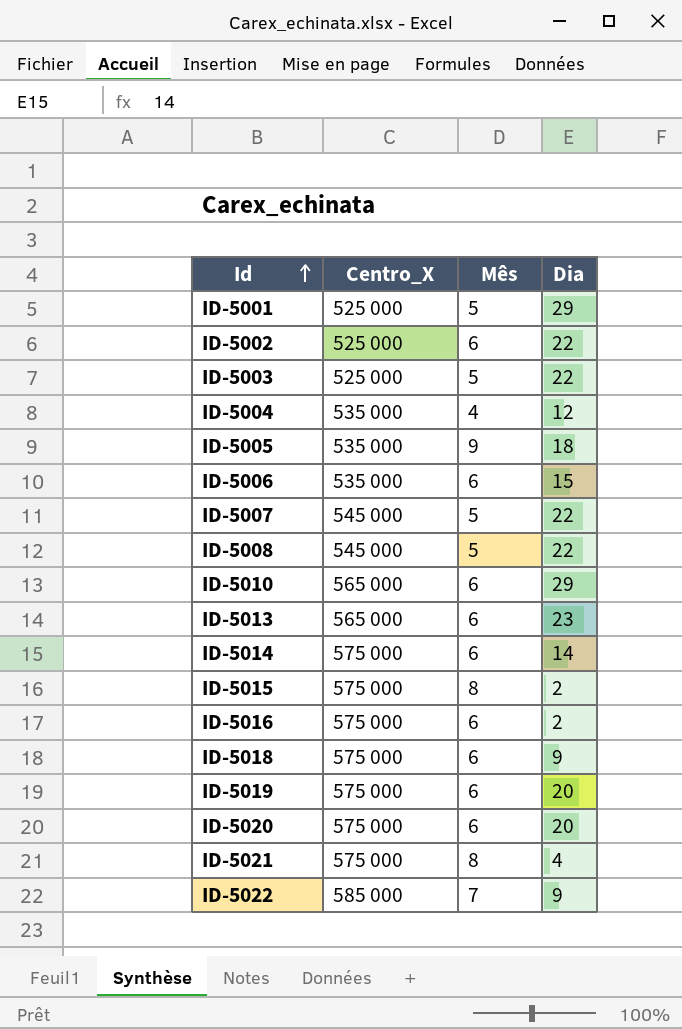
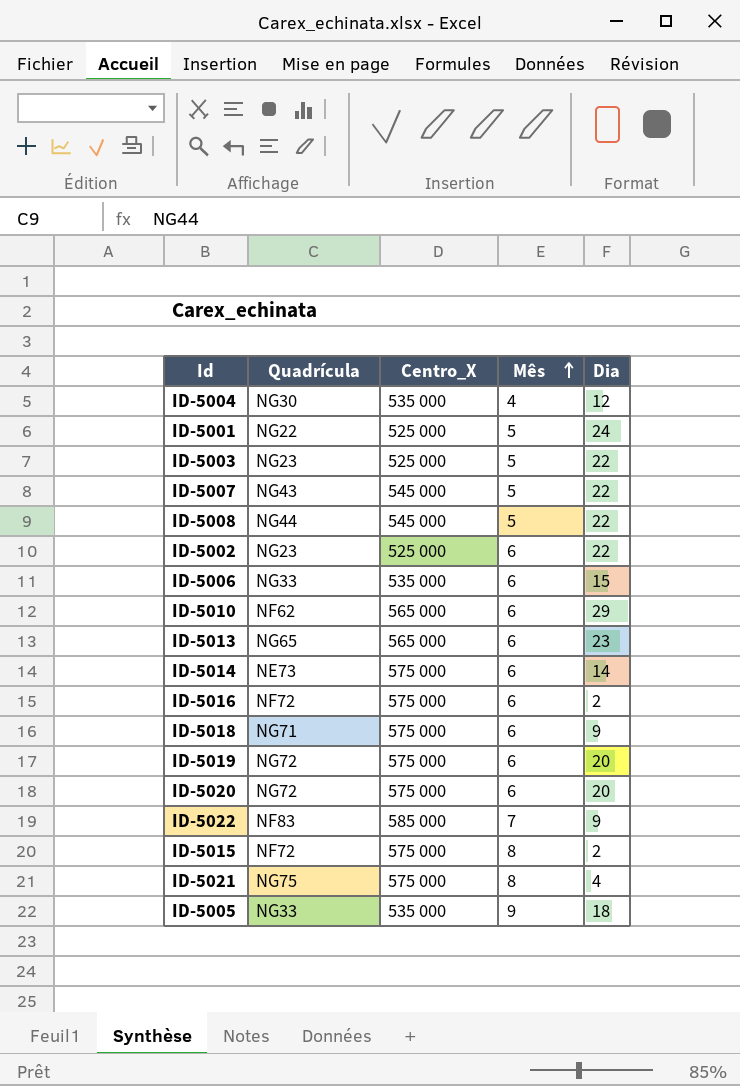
row order: Id ascending -> Mês ascending
column Quadrícula | position: none -> 2
ID-5001 | Dia: 29 -> 24

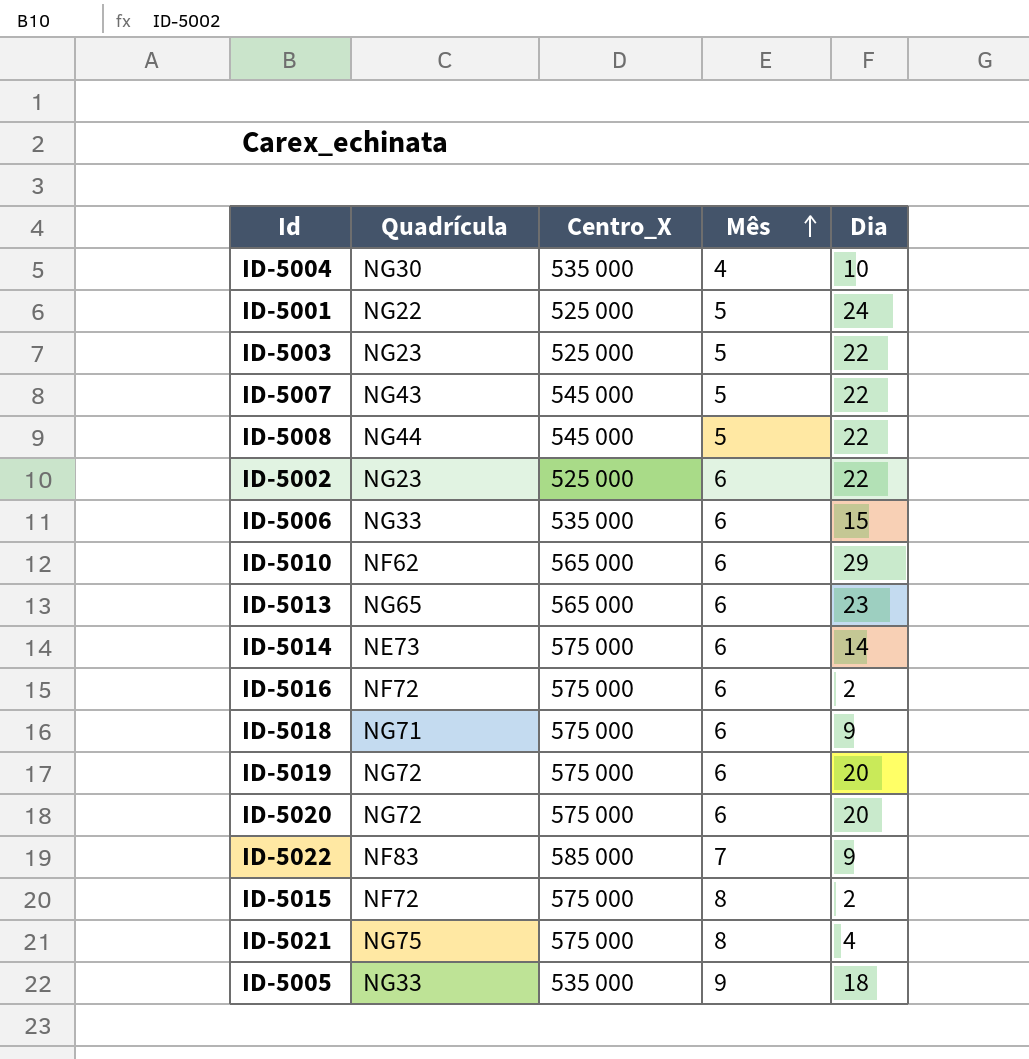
ID-5004 | Dia: 12 -> 10

